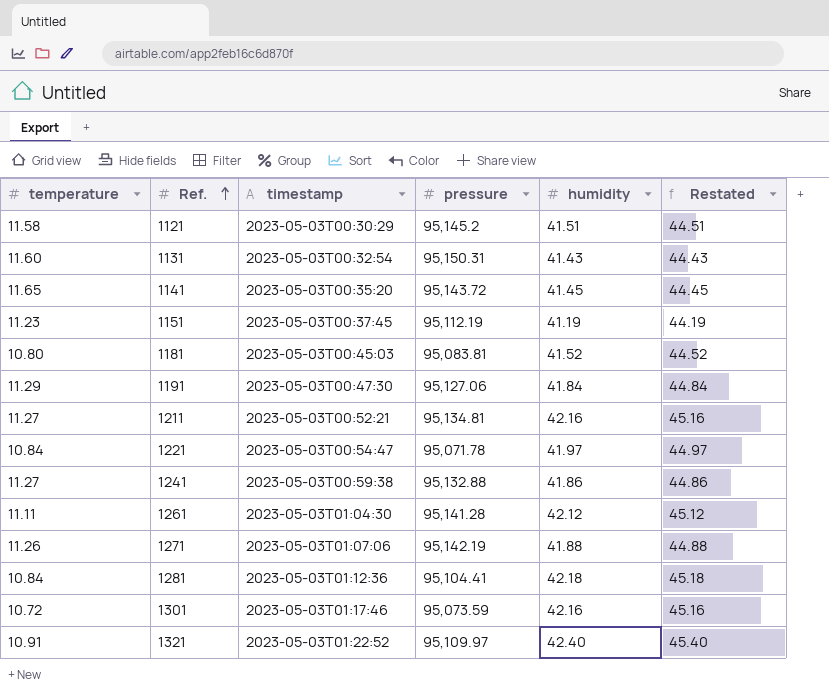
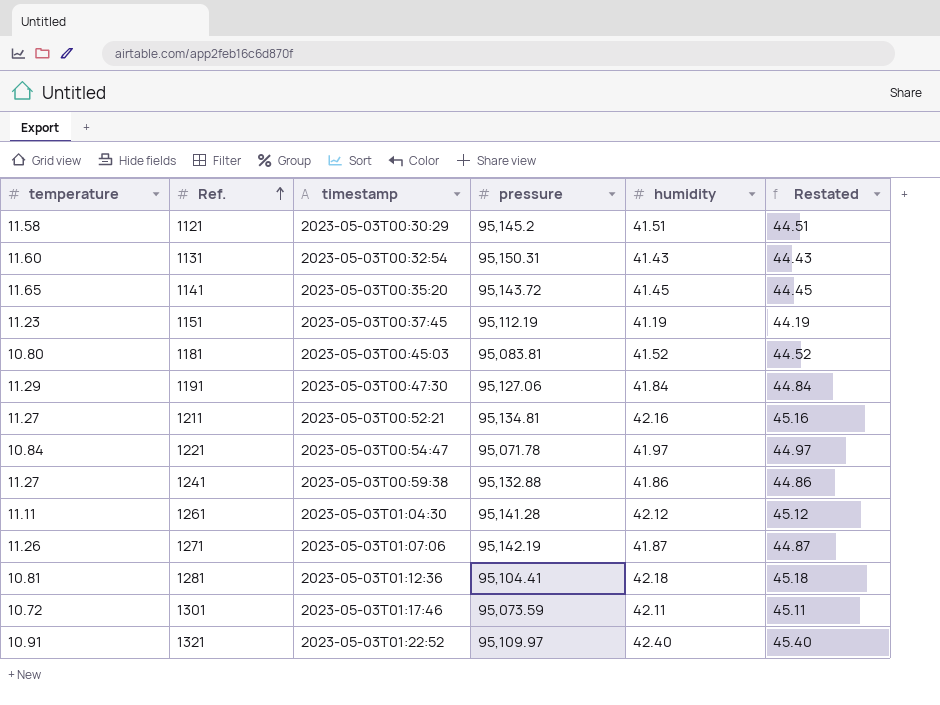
1271 | humidity: 41.88 -> 41.87
1271 | Restated: 44.88 -> 44.87
1281 | temperature: 10.84 -> 10.81
1301 | humidity: 42.16 -> 42.11
1301 | Restated: 45.16 -> 45.11

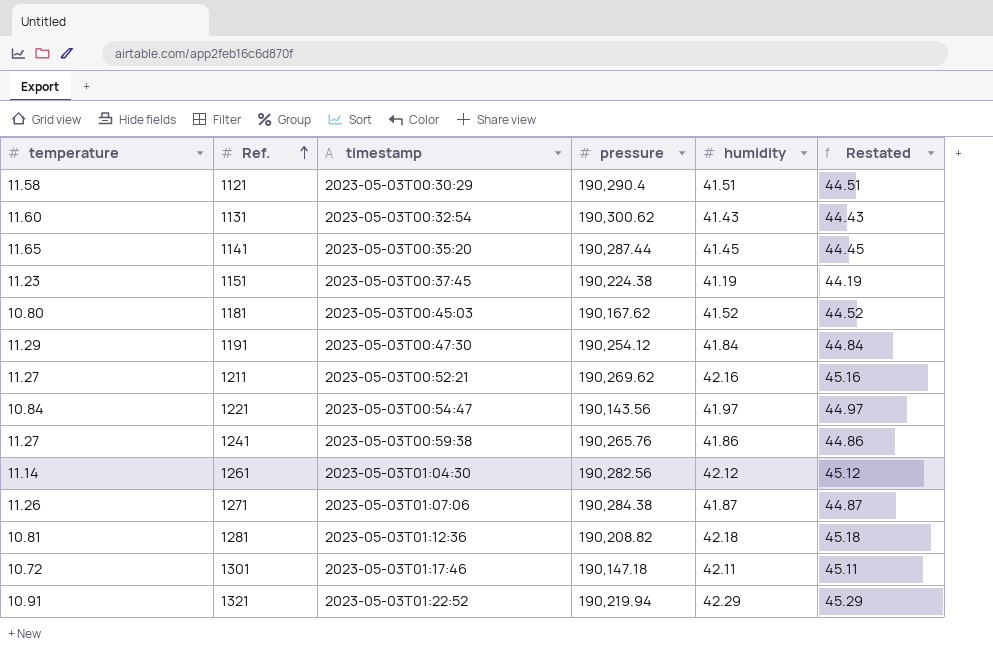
1121 | pressure: 95,145.2 -> 190,290.4
1131 | pressure: 95,150.31 -> 190,300.62
1141 | pressure: 95,143.72 -> 190,287.44
1151 | pressure: 95,112.19 -> 190,224.38
1181 | pressure: 95,083.81 -> 190,167.62
1191 | pressure: 95,127.06 -> 190,254.12
1211 | pressure: 95,134.81 -> 190,269.62
1221 | pressure: 95,071.78 -> 190,143.56
1241 | pressure: 95,132.88 -> 190,265.76
1261 | temperature: 11.11 -> 11.14
1261 | pressure: 95,141.28 -> 190,282.56
1271 | pressure: 95,142.19 -> 190,284.38
1281 | pressure: 95,104.41 -> 190,208.82
1301 | pressure: 95,073.59 -> 190,147.18
1321 | pressure: 95,109.97 -> 190,219.94
1321 | humidity: 42.40 -> 42.29
1321 | Restated: 45.40 -> 45.29

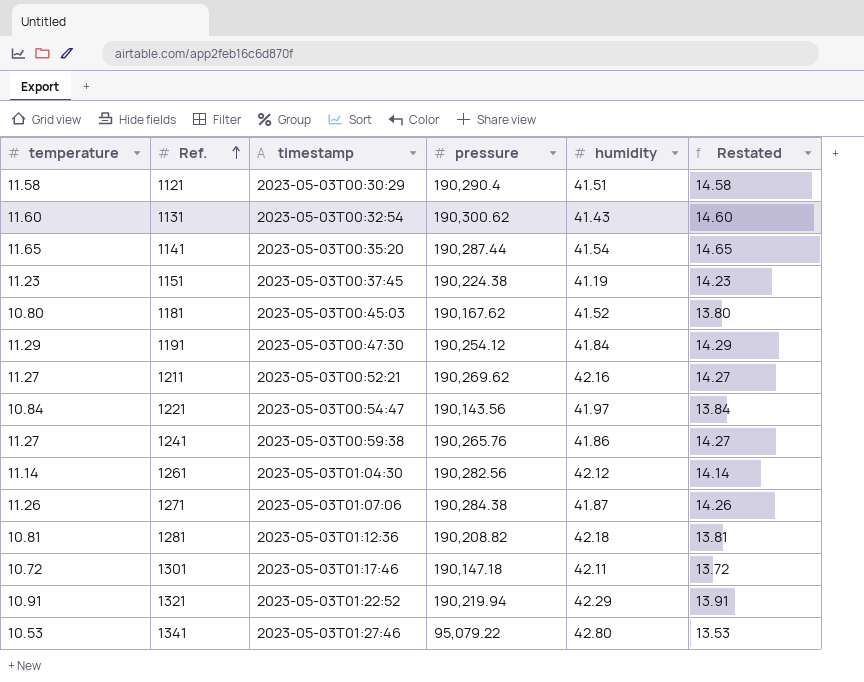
column Restated | formula: [humidity] + 3 -> [temperature] + 3
1141 | humidity: 41.45 -> 41.54
row 1341: none -> 10.53 | 2023-05-03T01:27:46 | 95,079.22 | 42.80 | 13.53

